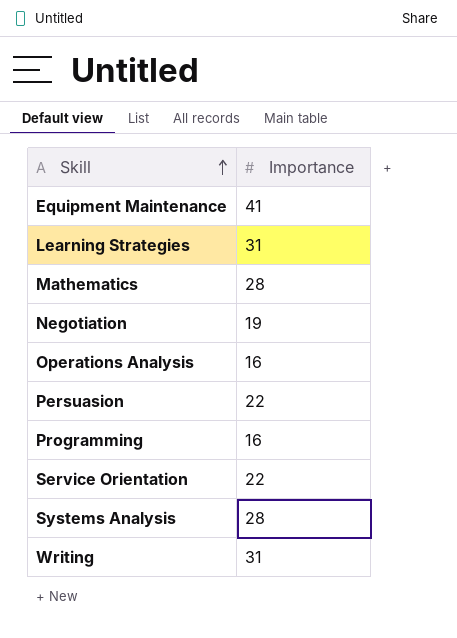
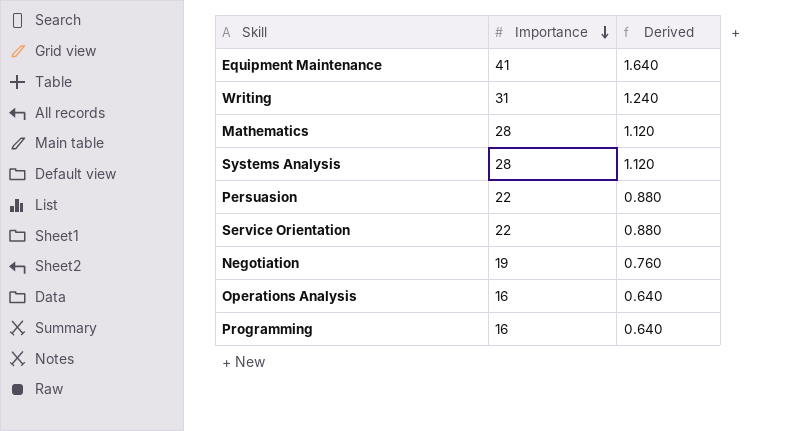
row order: Skill ascending -> Importance descending
column Derived | formula: none -> [Importance] * 0.04
row Learning Strategies: 31 -> none

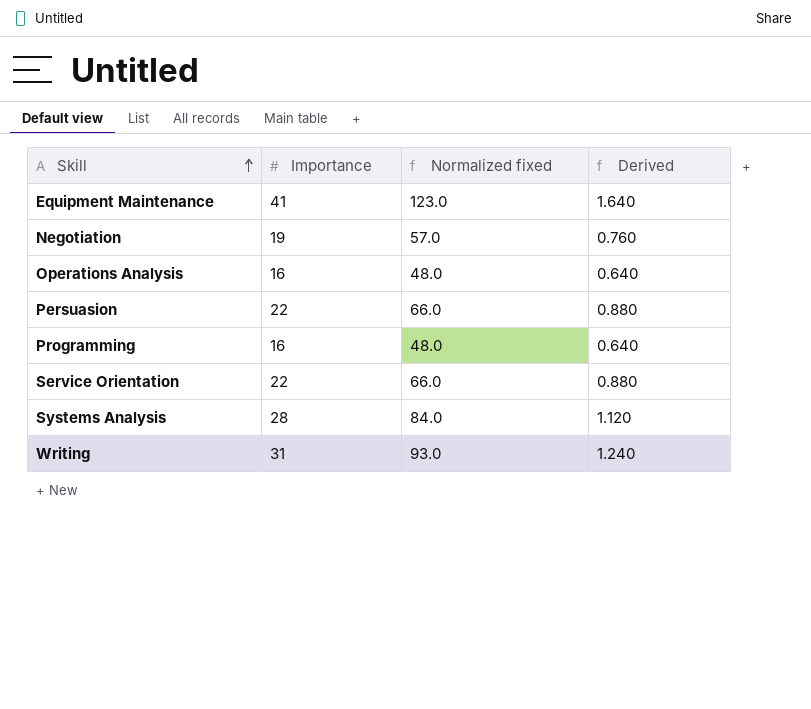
row order: Importance descending -> Skill ascending
column Normalized fixed | formula: none -> [Importance] * 3
row Mathematics: 28 | 1.120 -> none

